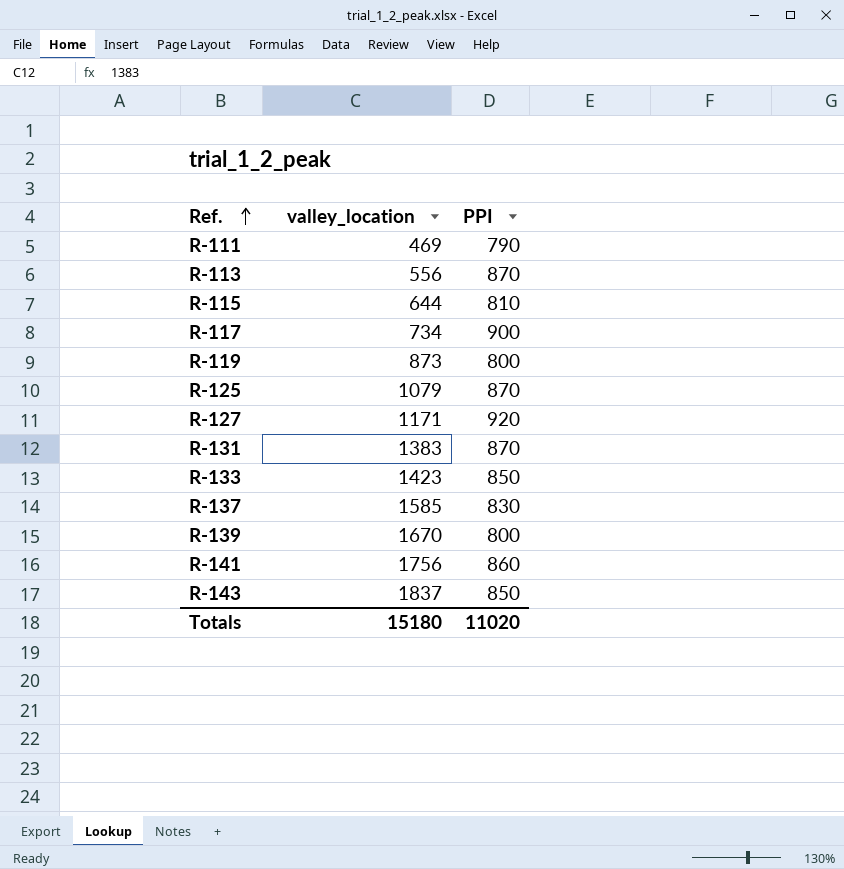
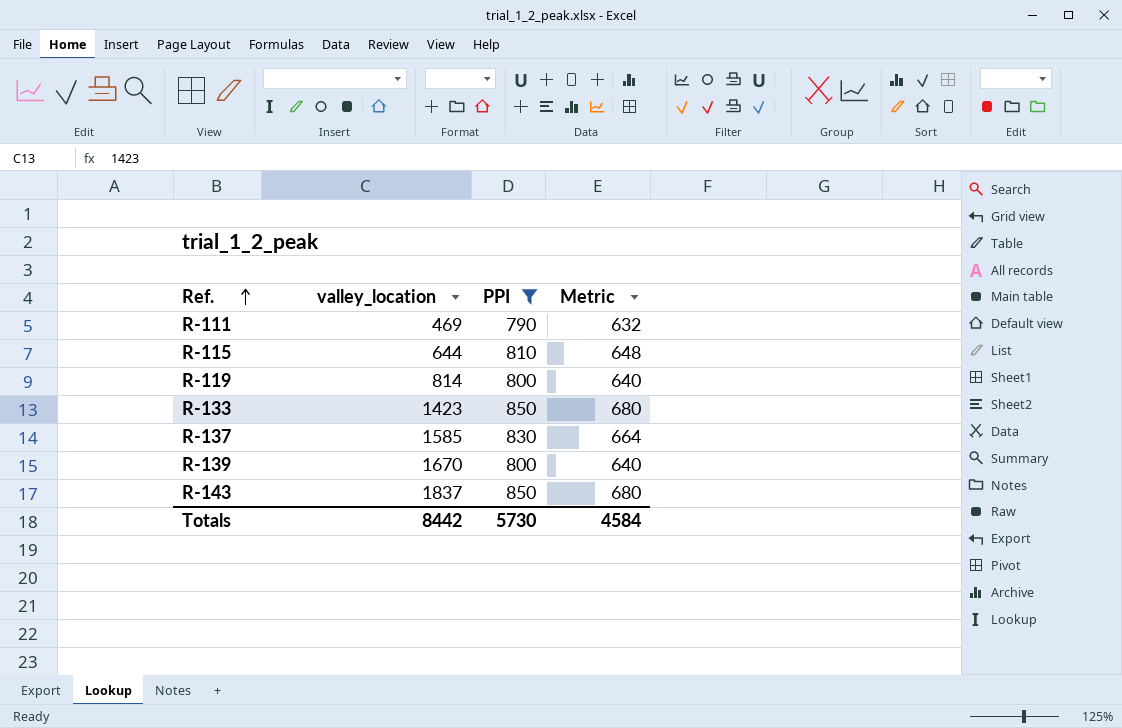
filter: none -> PPI <= 850
column Metric | formula: none -> [PPI] * 0.8
R-119 | valley_location: 873 -> 814
Totals | valley_location: 15180 -> 8442
Totals | PPI: 11020 -> 5730

